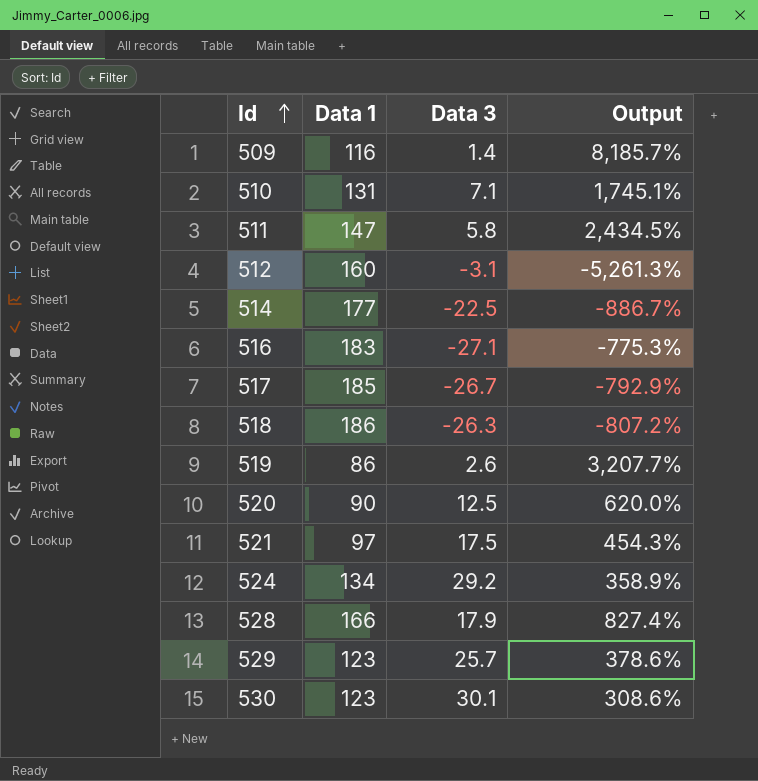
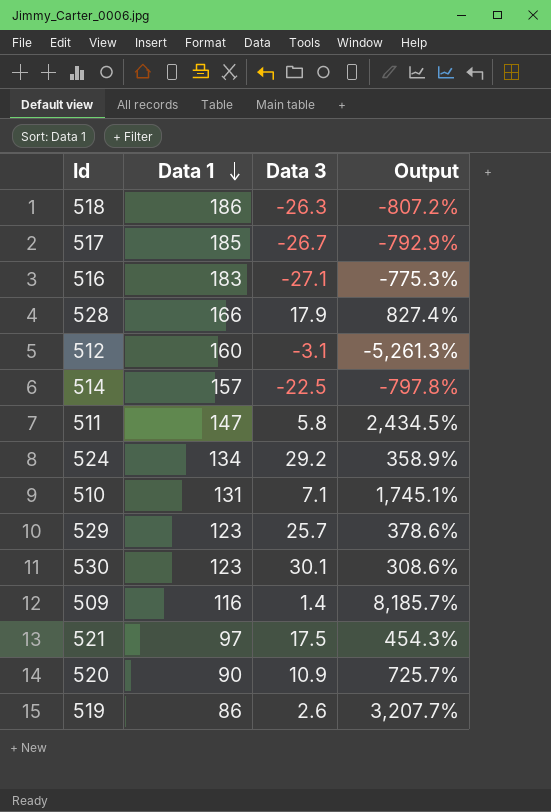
row order: Id ascending -> Data 1 descending
514 | Data 1: 177 -> 157
514 | Output: -886.7% -> -797.8%
520 | Data 3: 12.5 -> 10.9
520 | Output: 620.0% -> 725.7%

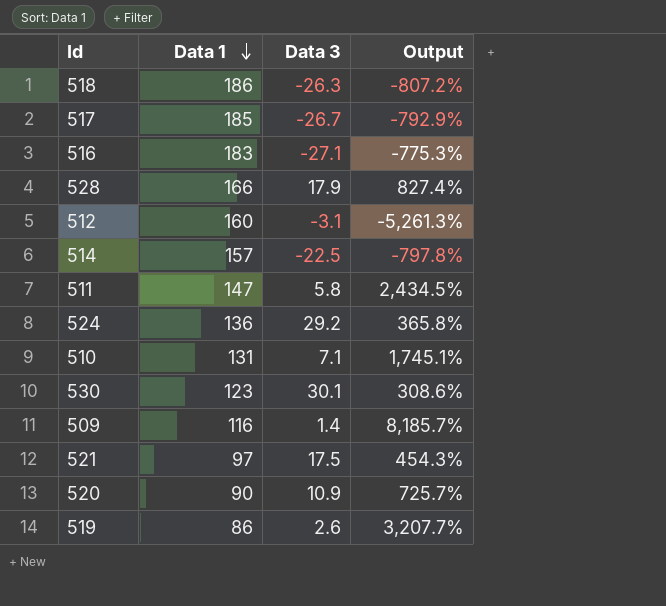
row 529: 123 | 25.7 | 378.6% -> none
524 | Data 1: 134 -> 136
524 | Output: 358.9% -> 365.8%

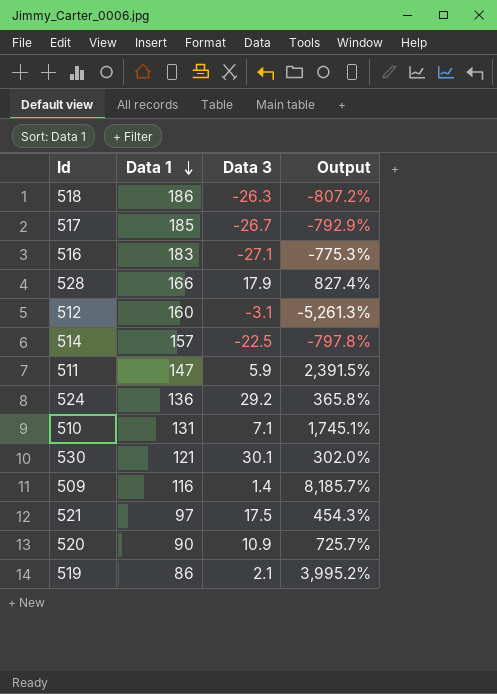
511 | Data 3: 5.8 -> 5.9
511 | Output: 2,434.5% -> 2,391.5%
530 | Data 1: 123 -> 121
530 | Output: 308.6% -> 302.0%
519 | Data 3: 2.6 -> 2.1
519 | Output: 3,207.7% -> 3,995.2%

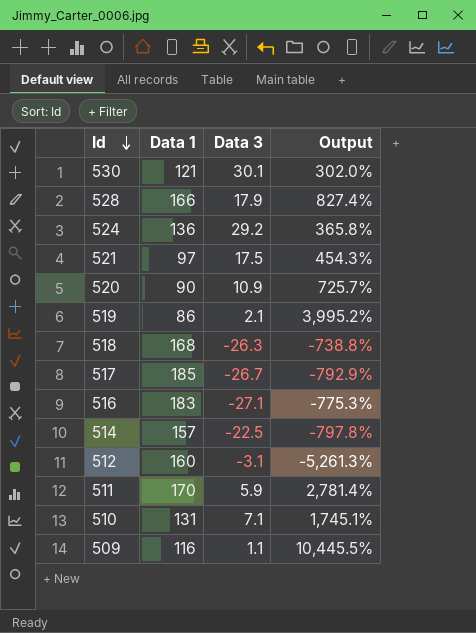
row order: Data 1 descending -> Id descending
518 | Data 1: 186 -> 168
518 | Output: -807.2% -> -738.8%
511 | Data 1: 147 -> 170
511 | Output: 2,391.5% -> 2,781.4%
509 | Data 3: 1.4 -> 1.1
509 | Output: 8,185.7% -> 10,445.5%

